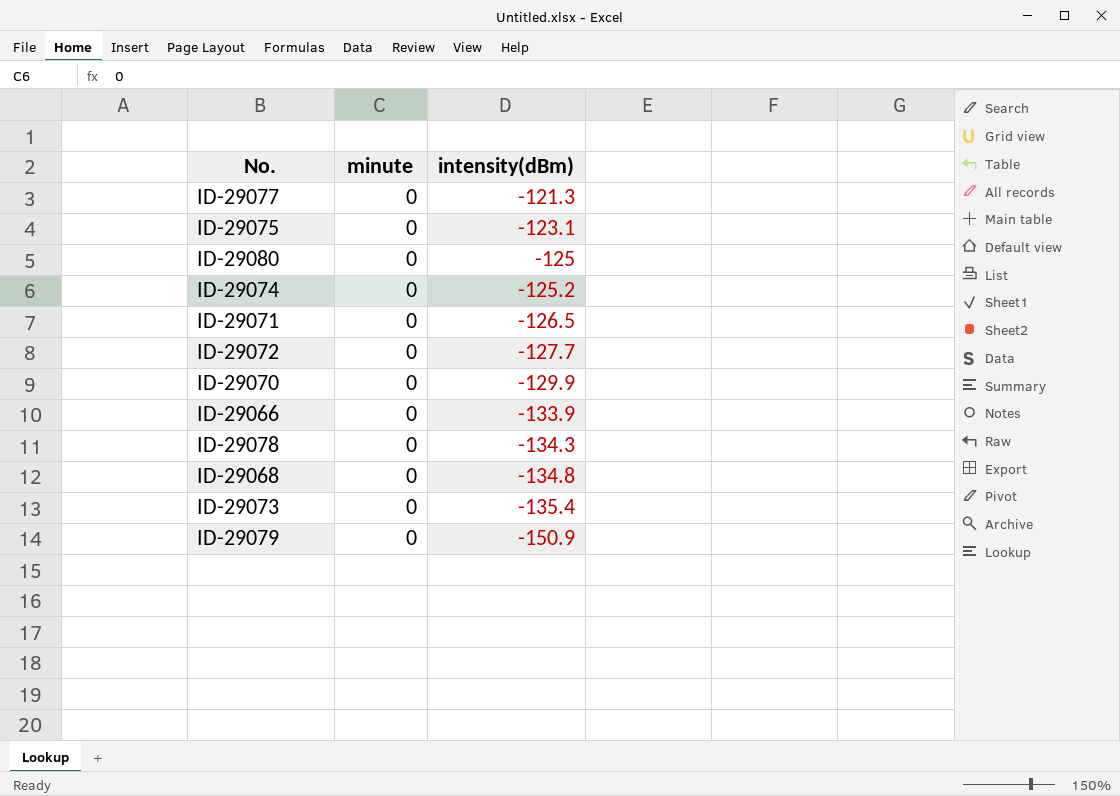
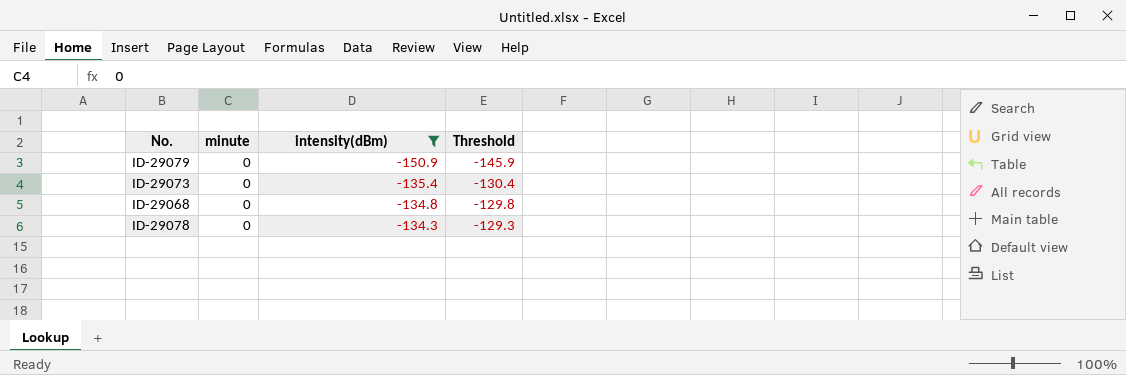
filter: none -> intensity(dBm) <= -134.3
row order: intensity(dBm) descending -> intensity(dBm) ascending
column Threshold | formula: none -> [intensity(dBm)] + 5

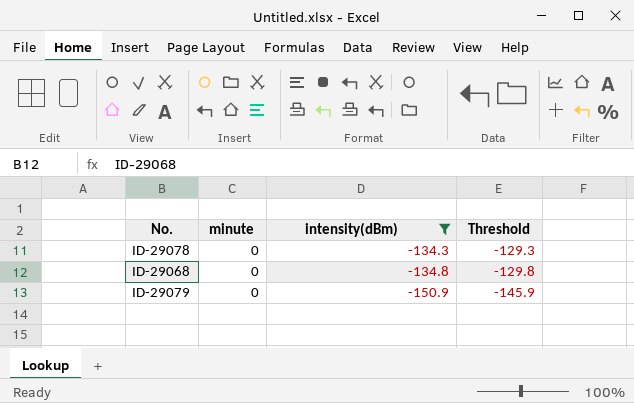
row order: intensity(dBm) ascending -> intensity(dBm) descending
row ID-29073: 0 | -135.4 | -130.4 -> none

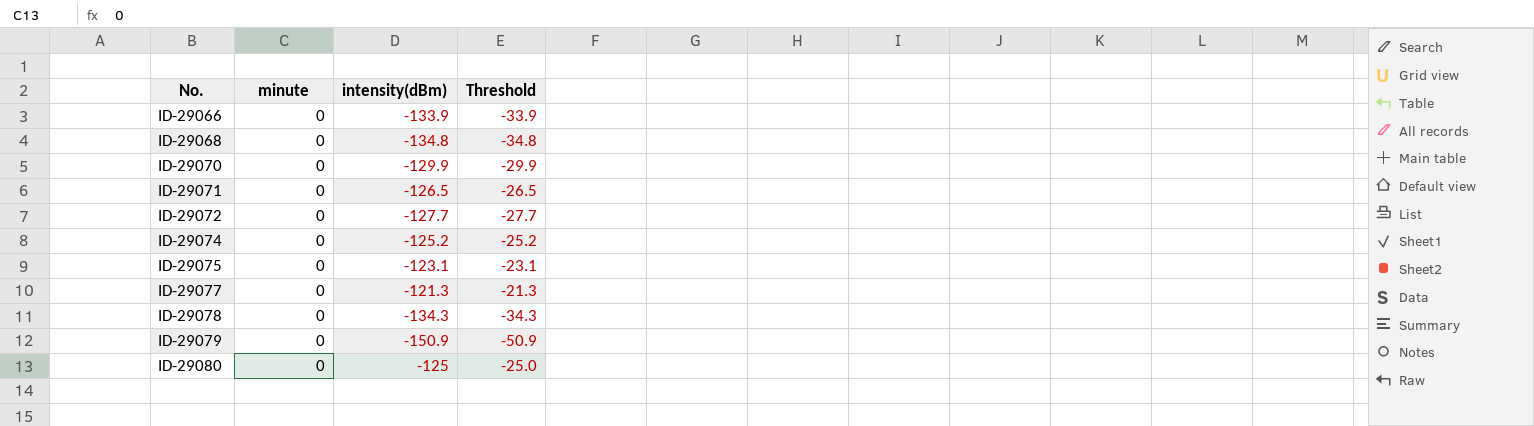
filter: intensity(dBm) <= -134.3 -> none
row order: intensity(dBm) descending -> No. ascending
column Threshold | formula: [intensity(dBm)] + 5 -> [intensity(dBm)] + 100

